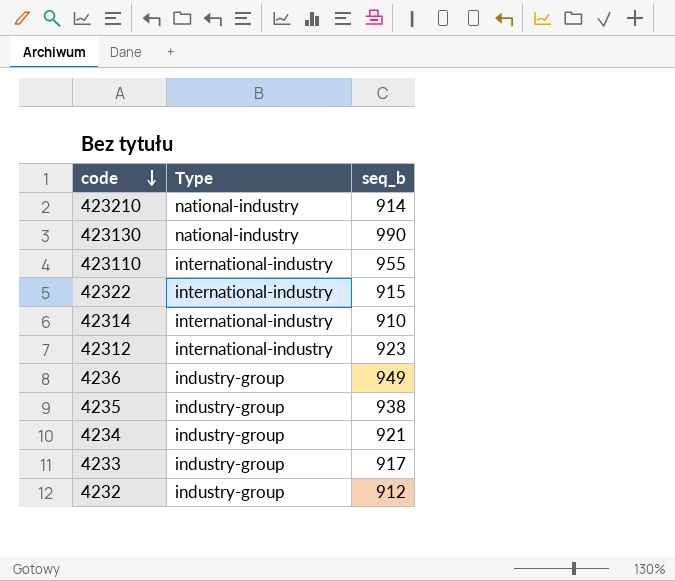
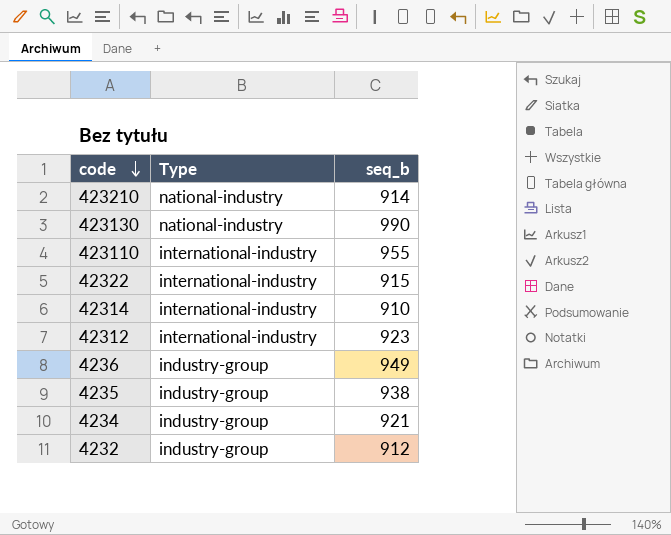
row 4233: industry-group | 917 -> none

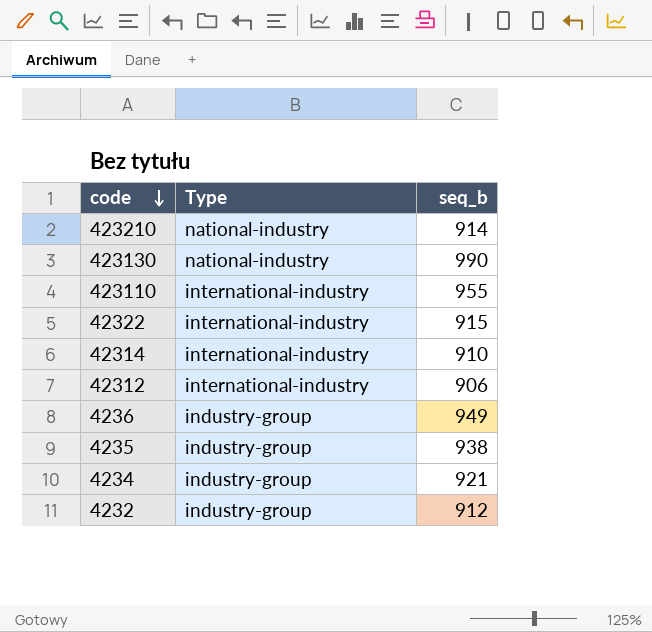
42312 | seq_b: 923 -> 906

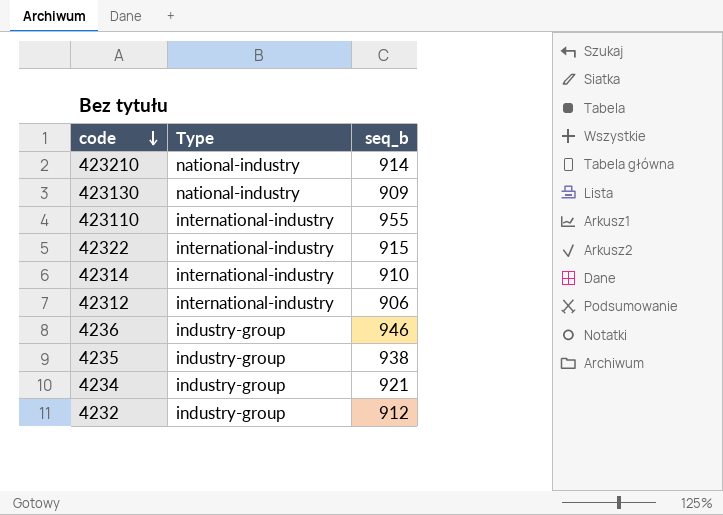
423130 | seq_b: 990 -> 909
4236 | seq_b: 949 -> 946

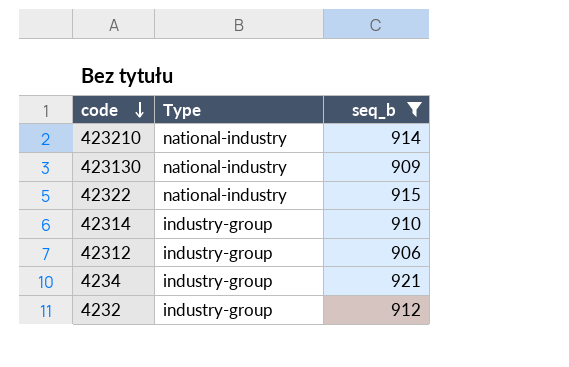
filter: none -> seq_b <= 921
42322 | Type: international-industry -> national-industry
42314 | Type: international-industry -> industry-group
42312 | Type: international-industry -> industry-group

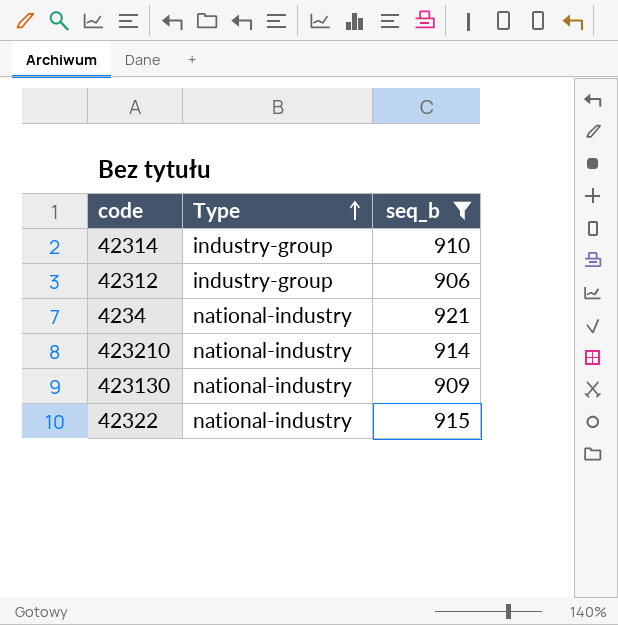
row order: code descending -> Type ascending
row 4232: industry-group | 912 -> none
4234 | Type: industry-group -> national-industry

